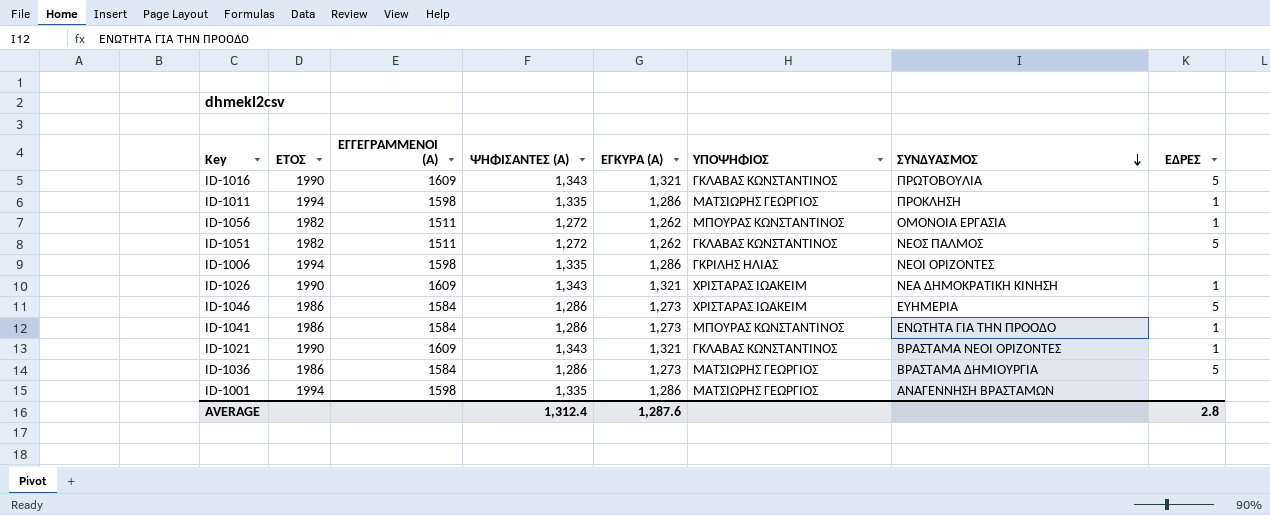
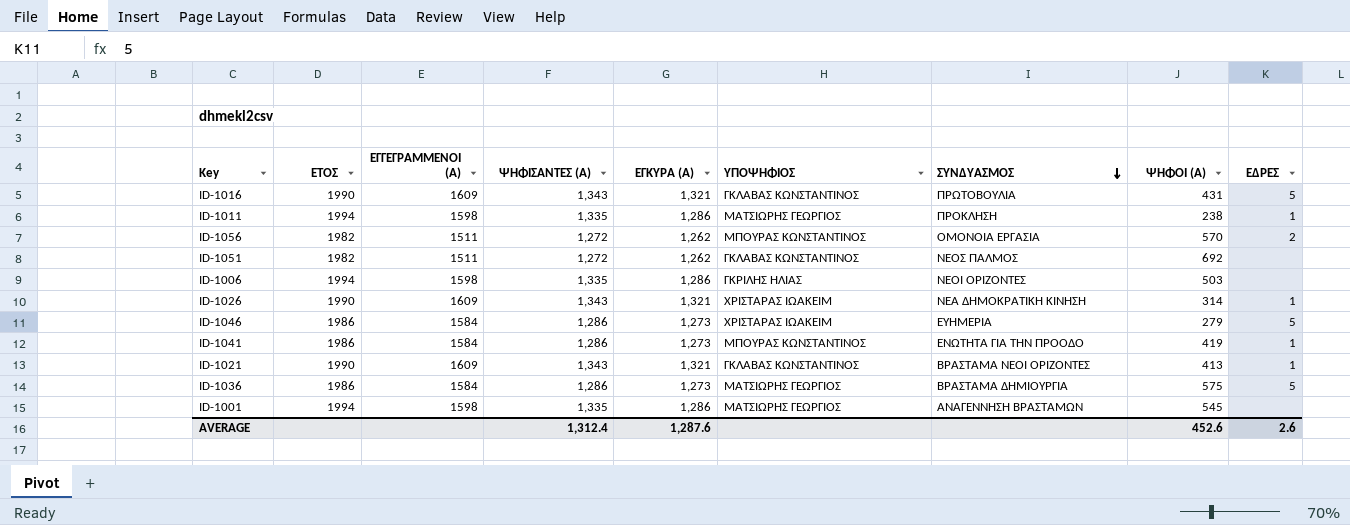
column ΨΗΦΟΙ (Α) | position: none -> 8
ID-1056 | ΕΔΡΕΣ: 1 -> 2
ID-1051 | ΕΔΡΕΣ: 5 -> none
AVERAGE | ΕΔΡΕΣ: 2.8 -> 2.6

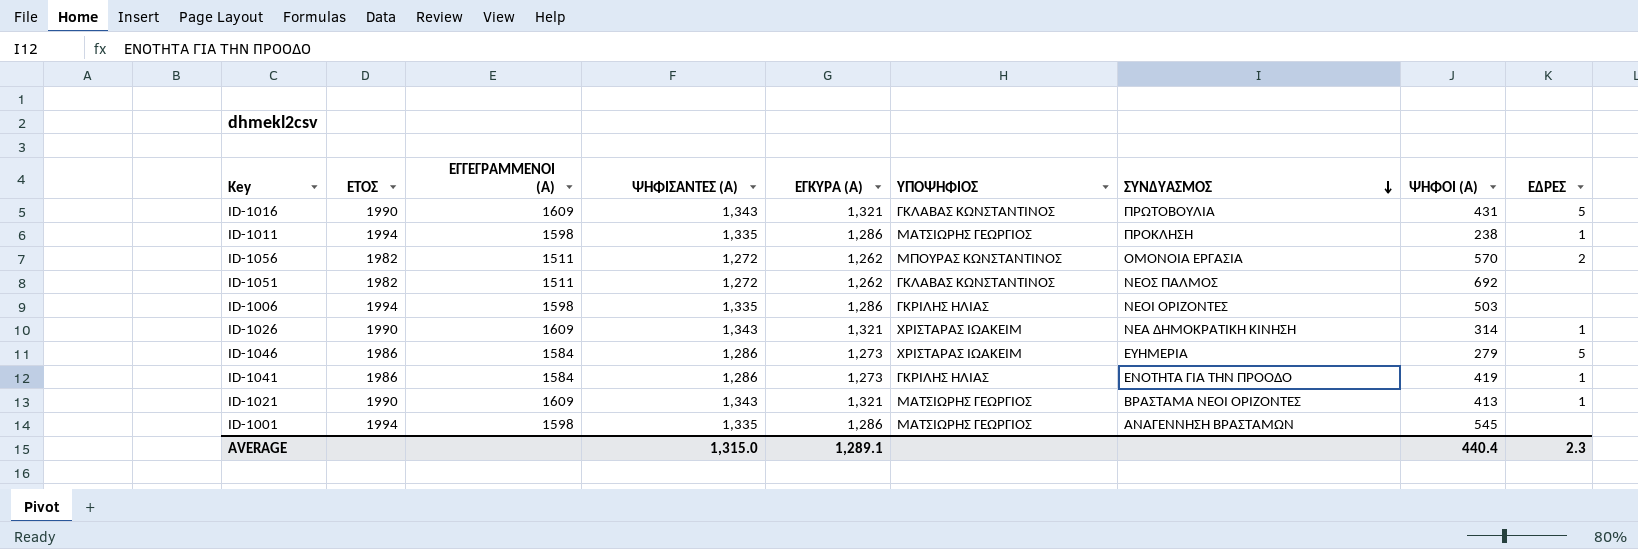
row ID-1036: 1986 | 1584 | 1,286 | 1,273 | ΜΑΤΣΙΩΡΗΣ ΓΕΩΡΓΙΟΣ | ΒΡΑΣΤΑΜΑ ΔΗΜΙΟΥΡΓΙΑ | 575 | 5 -> none
ID-1041 | ΥΠΟΨΗΦΙΟΣ: ΜΠΟΥΡΑΣ ΚΩΝΣΤΑΝΤΙΝΟΣ -> ΓΚΡΙΛΗΣ ΗΛΙΑΣ
ID-1041 | ΣΥΝΔΥΑΣΜΟΣ: ΕΝΩΤΗΤΑ ΓΙΑ ΤΗΝ ΠΡΟΟΔΟ -> ΕΝΟΤΗΤΑ ΓΙΑ ΤΗΝ ΠΡΟΟΔΟ
ID-1021 | ΥΠΟΨΗΦΙΟΣ: ΓΚΛΑΒΑΣ ΚΩΝΣΤΑΝΤΙΝΟΣ -> ΜΑΤΣΙΩΡΗΣ ΓΕΩΡΓΙΟΣ
AVERAGE | ΨΗΦΙΣΑΝΤΕΣ (Α): 1,312.4 -> 1,315.0
AVERAGE | ΕΓΚΥΡΑ (Α): 1,287.6 -> 1,289.1
AVERAGE | ΨΗΦΟΙ (Α): 452.6 -> 440.4
AVERAGE | ΕΔΡΕΣ: 2.6 -> 2.3

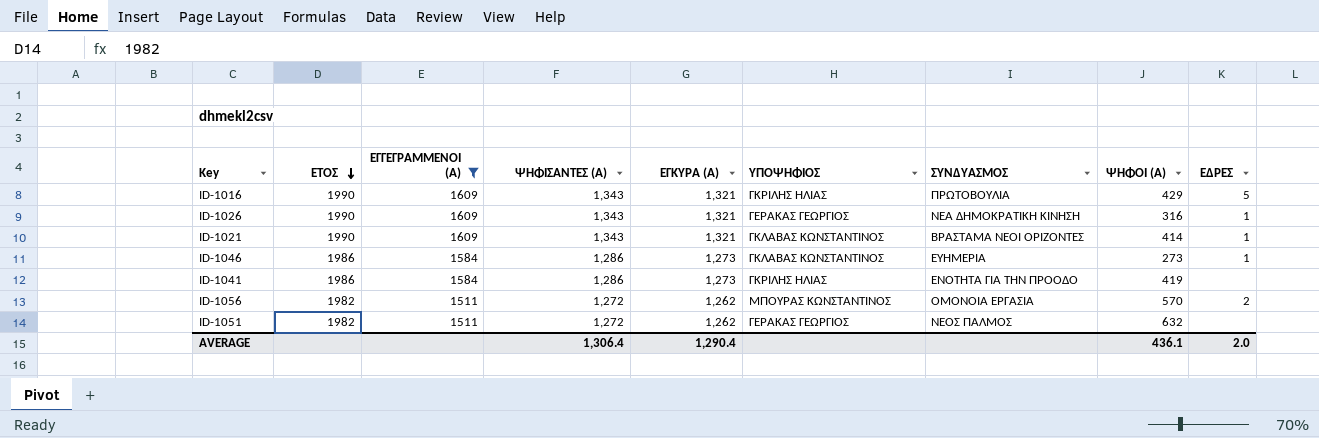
filter: none -> ΕΓΓΕΓΡΑΜΜΕΝΟΙ (Α) != 1598
row order: ΣΥΝΔΥΑΣΜΟΣ descending -> ΕΤΟΣ descending
ID-1016 | ΥΠΟΨΗΦΙΟΣ: ΓΚΛΑΒΑΣ ΚΩΝΣΤΑΝΤΙΝΟΣ -> ΓΚΡΙΛΗΣ ΗΛΙΑΣ
ID-1016 | ΨΗΦΟΙ (Α): 431 -> 429
ID-1026 | ΥΠΟΨΗΦΙΟΣ: ΧΡΙΣΤΑΡΑΣ ΙΩΑΚΕΙΜ -> ΓΕΡΑΚΑΣ ΓΕΩΡΓΙΟΣ
ID-1026 | ΨΗΦΟΙ (Α): 314 -> 316
ID-1021 | ΥΠΟΨΗΦΙΟΣ: ΜΑΤΣΙΩΡΗΣ ΓΕΩΡΓΙΟΣ -> ΓΚΛΑΒΑΣ ΚΩΝΣΤΑΝΤΙΝΟΣ
ID-1021 | ΨΗΦΟΙ (Α): 413 -> 414
ID-1046 | ΥΠΟΨΗΦΙΟΣ: ΧΡΙΣΤΑΡΑΣ ΙΩΑΚΕΙΜ -> ΓΚΛΑΒΑΣ ΚΩΝΣΤΑΝΤΙΝΟΣ
ID-1046 | ΨΗΦΟΙ (Α): 279 -> 273
ID-1046 | ΕΔΡΕΣ: 5 -> 1
ID-1041 | ΕΔΡΕΣ: 1 -> none
ID-1051 | ΥΠΟΨΗΦΙΟΣ: ΓΚΛΑΒΑΣ ΚΩΝΣΤΑΝΤΙΝΟΣ -> ΓΕΡΑΚΑΣ ΓΕΩΡΓΙΟΣ
ID-1051 | ΨΗΦΟΙ (Α): 692 -> 632
AVERAGE | ΨΗΦΙΣΑΝΤΕΣ (Α): 1,315.0 -> 1,306.4
AVERAGE | ΕΓΚΥΡΑ (Α): 1,289.1 -> 1,290.4
AVERAGE | ΨΗΦΟΙ (Α): 440.4 -> 436.1
AVERAGE | ΕΔΡΕΣ: 2.3 -> 2.0

